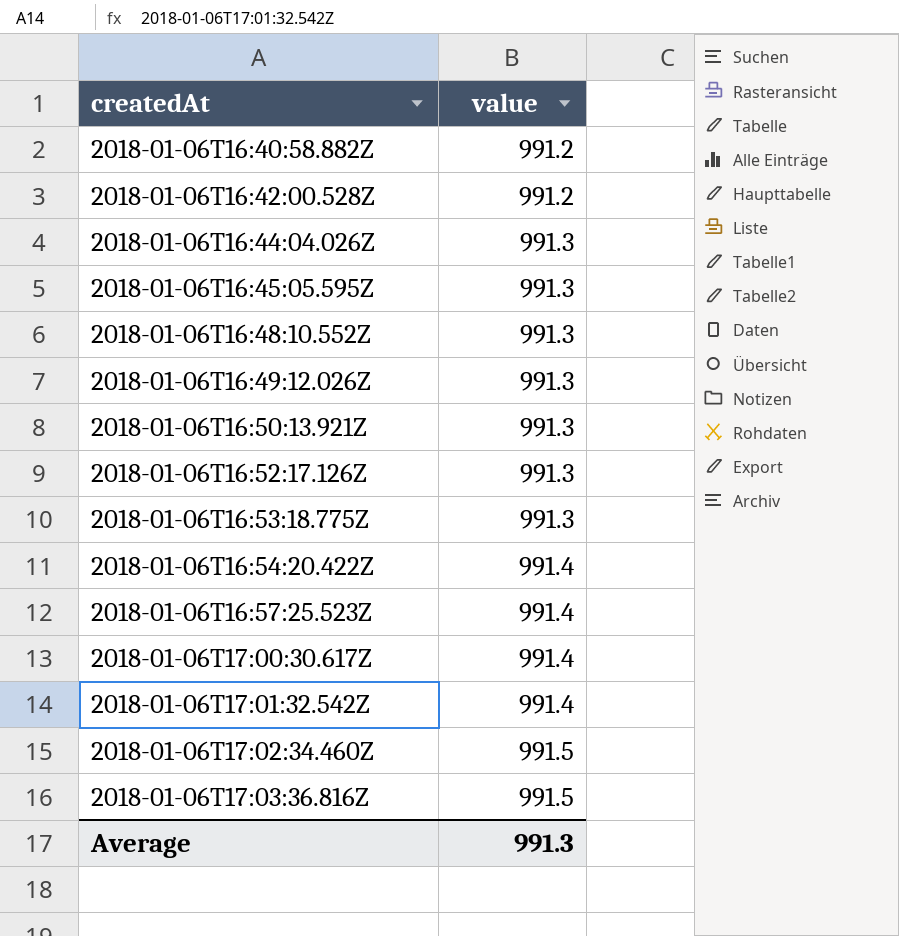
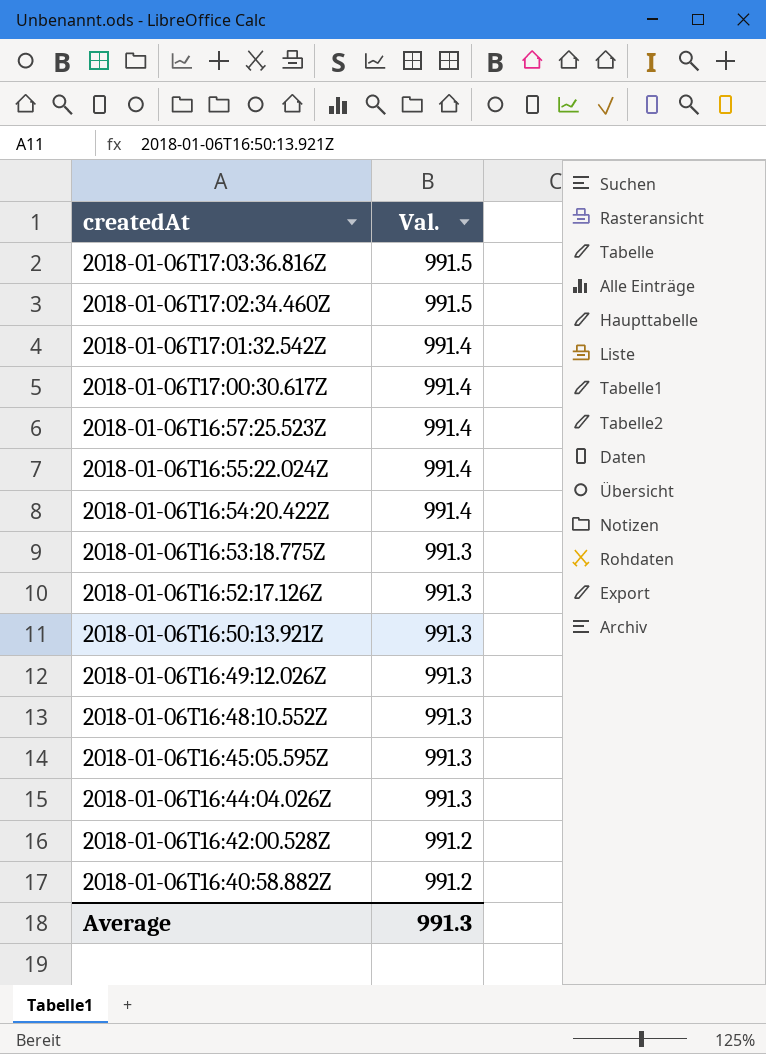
row order: createdAt ascending -> createdAt descending
column name: value -> Val.
row 2018-01-06T16:55:22.024Z: none -> 991.4

